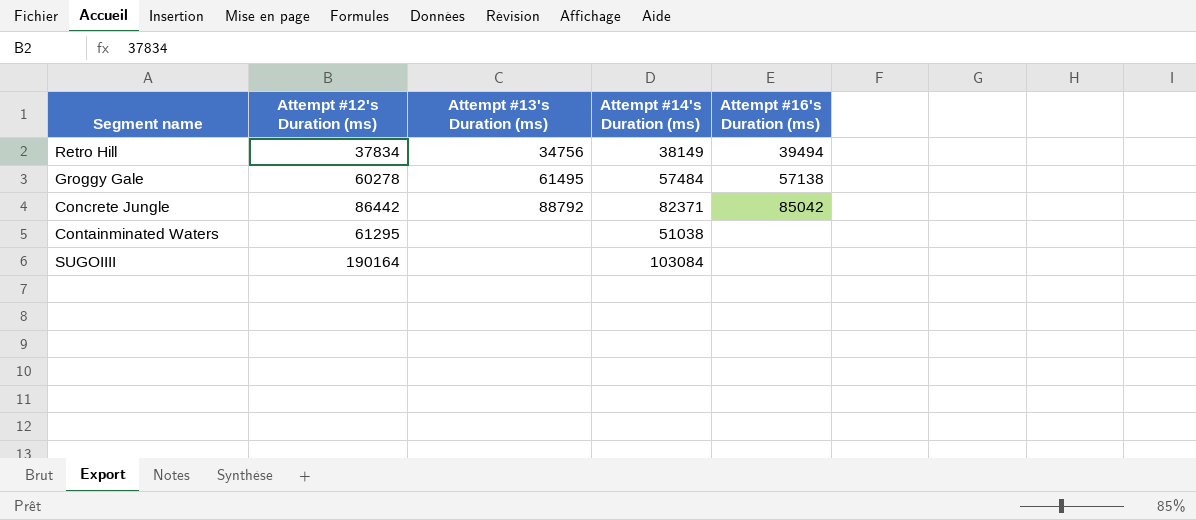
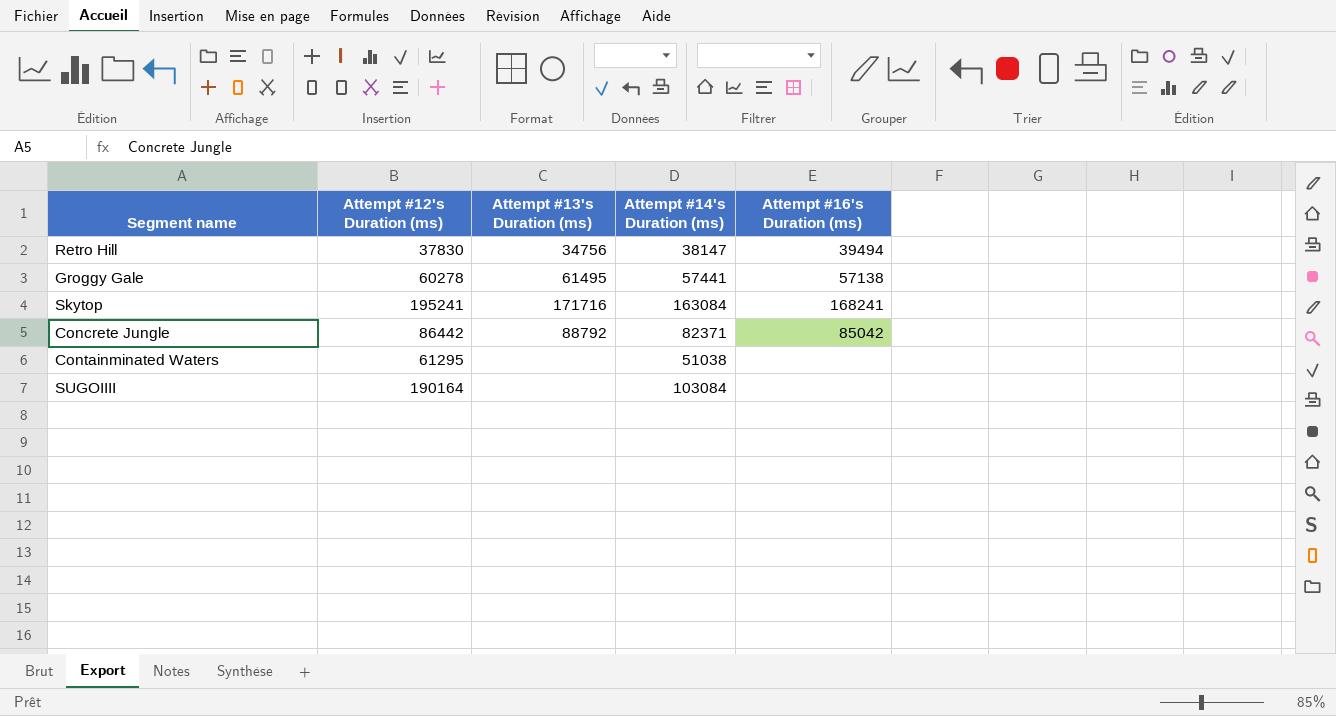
Retro Hill | Attempt #12's Duration (ms): 37834 -> 37830
Retro Hill | Attempt #14's Duration (ms): 38149 -> 38147
Groggy Gale | Attempt #14's Duration (ms): 57484 -> 57441
row Skytop: none -> 195241 | 171716 | 163084 | 168241

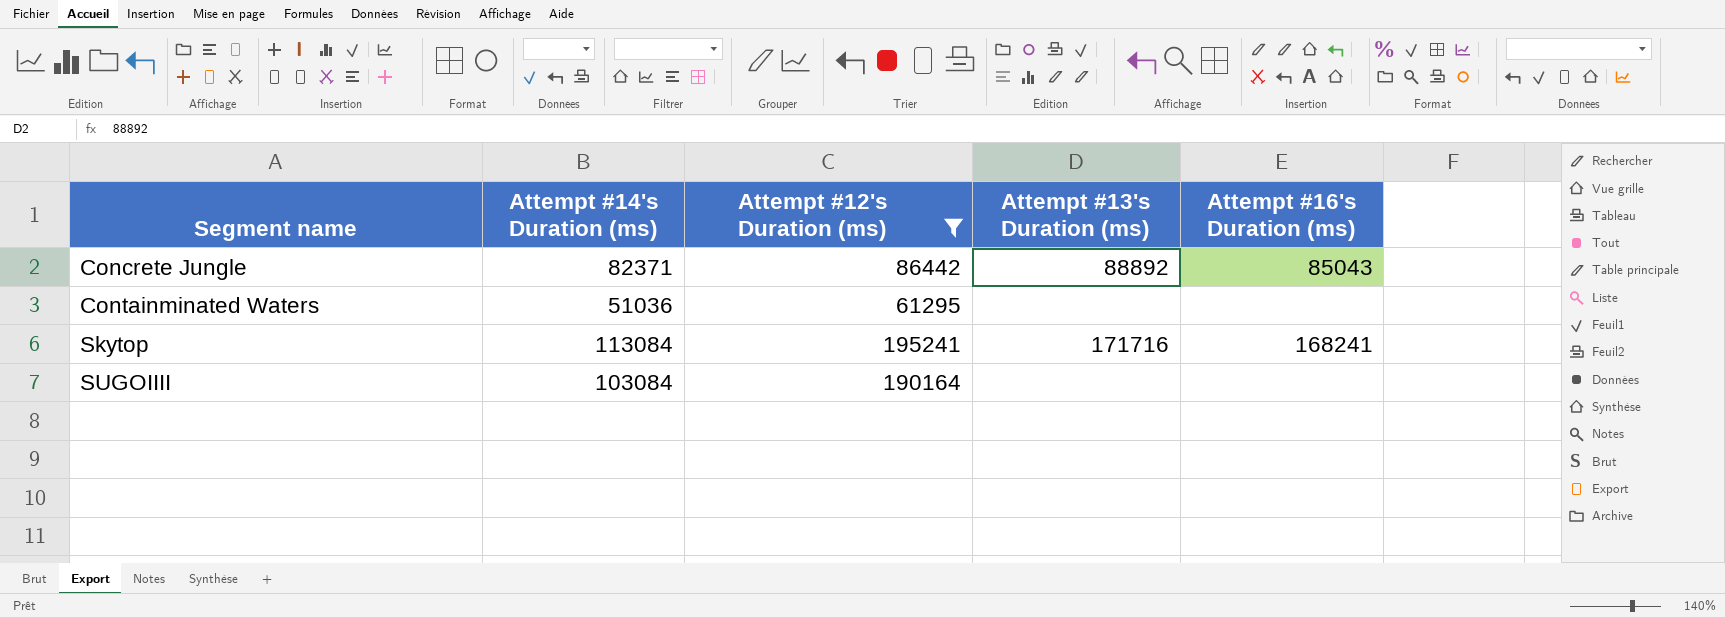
filter: none -> Attempt #12's Duration (ms) >= 61295
row order: none -> Segment name ascending
column Attempt #14's Duration (ms) | position: 4 -> 2
Concrete Jungle | Attempt #13's Duration (ms): 88792 -> 88892
Concrete Jungle | Attempt #16's Duration (ms): 85042 -> 85043
Containminated Waters | Attempt #14's Duration (ms): 51038 -> 51036
Skytop | Attempt #14's Duration (ms): 163084 -> 113084

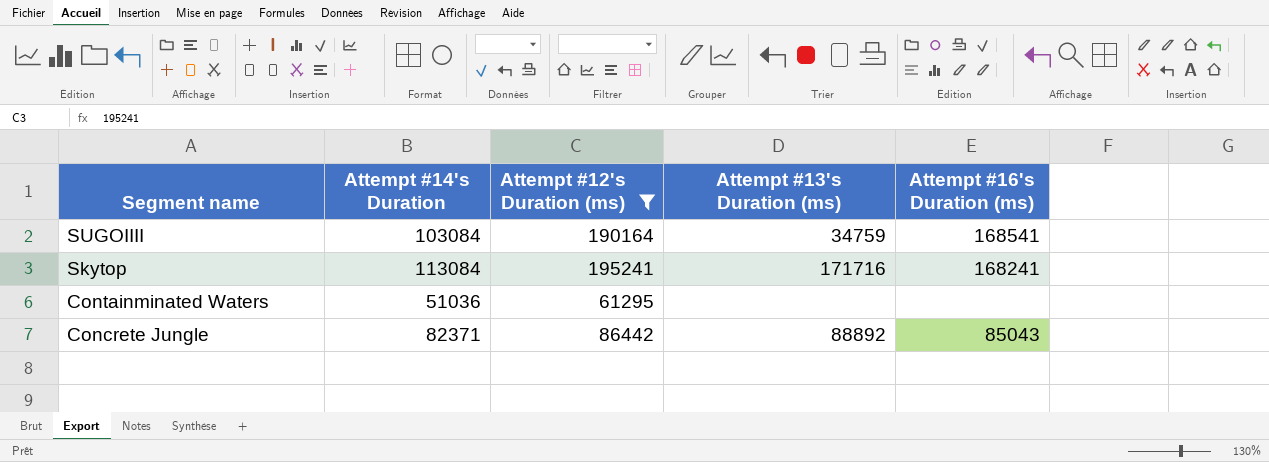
row order: Segment name ascending -> Segment name descending
column name: Attempt #14's Duration (ms) -> Attempt #14's Duration
SUGOIIII | Attempt #13's Duration (ms): none -> 34759
SUGOIIII | Attempt #16's Duration (ms): none -> 168541

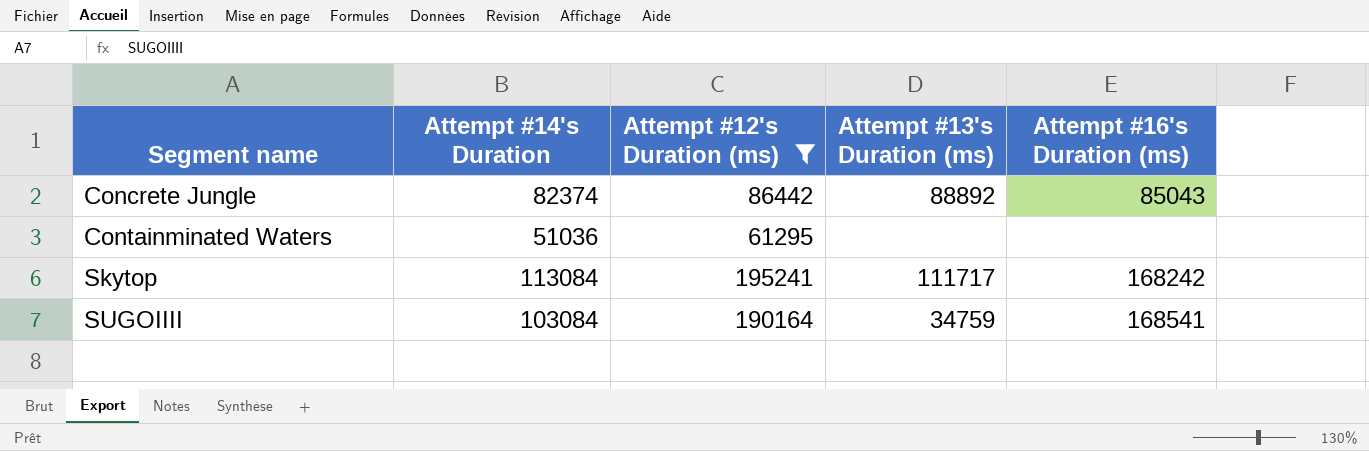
row order: Segment name descending -> Segment name ascending
Concrete Jungle | Attempt #14's Duration: 82371 -> 82374
Skytop | Attempt #13's Duration (ms): 171716 -> 111717
Skytop | Attempt #16's Duration (ms): 168241 -> 168242

